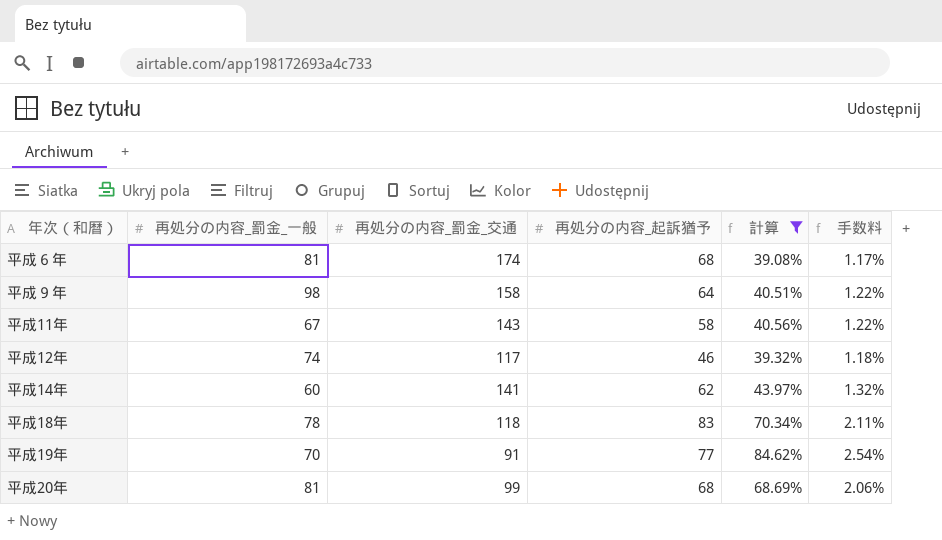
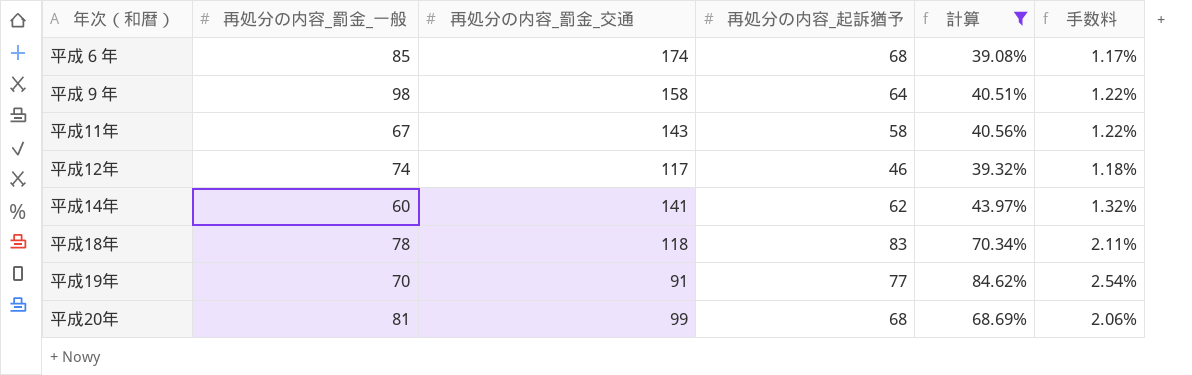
平成６年 | 再処分の内容_罰金_一般: 81 -> 85

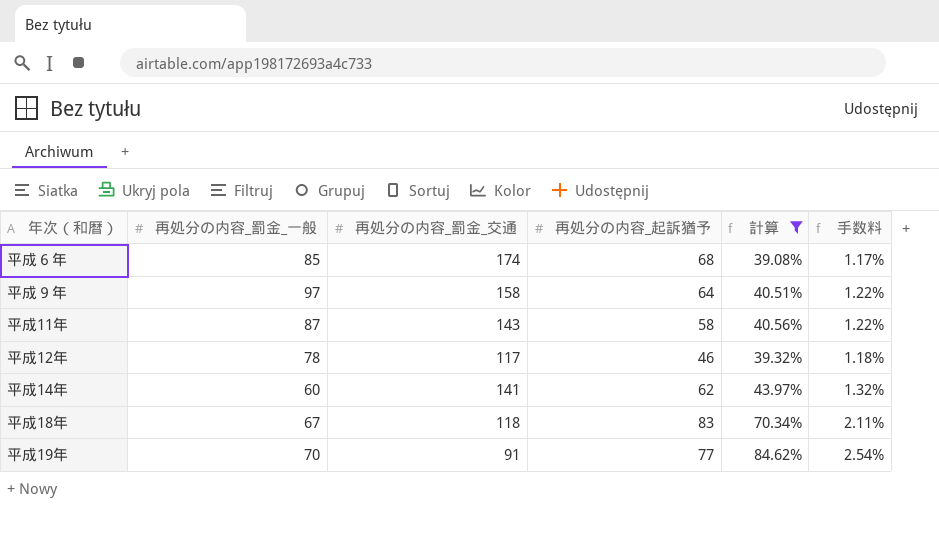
row 平成20年: 81 | 99 | 68 | 68.69% | 2.06% -> none
平成９年 | 再処分の内容_罰金_一般: 98 -> 97
平成11年 | 再処分の内容_罰金_一般: 67 -> 87
平成12年 | 再処分の内容_罰金_一般: 74 -> 78
平成18年 | 再処分の内容_罰金_一般: 78 -> 67

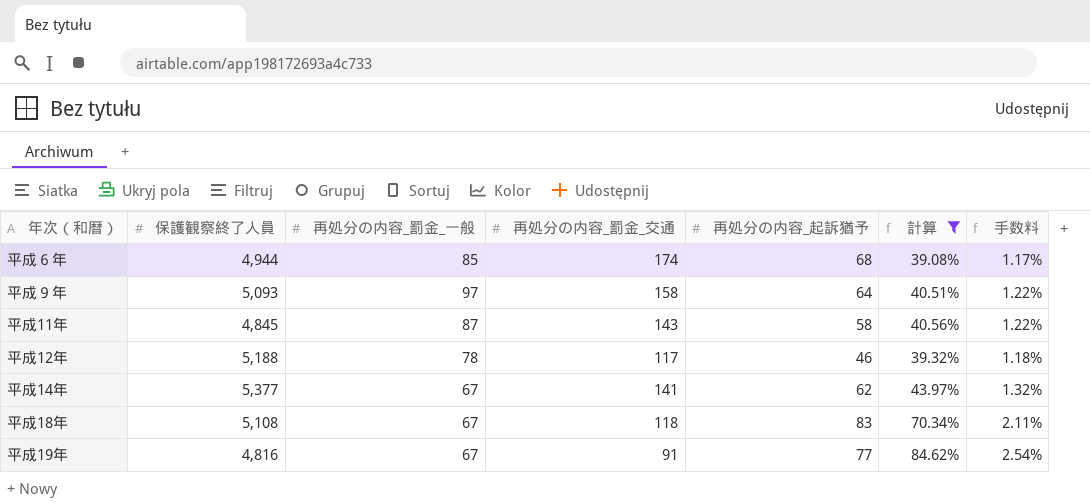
column 保護観察終了人員 | position: none -> 2
平成14年 | 再処分の内容_罰金_一般: 60 -> 67
平成19年 | 再処分の内容_罰金_一般: 70 -> 67

